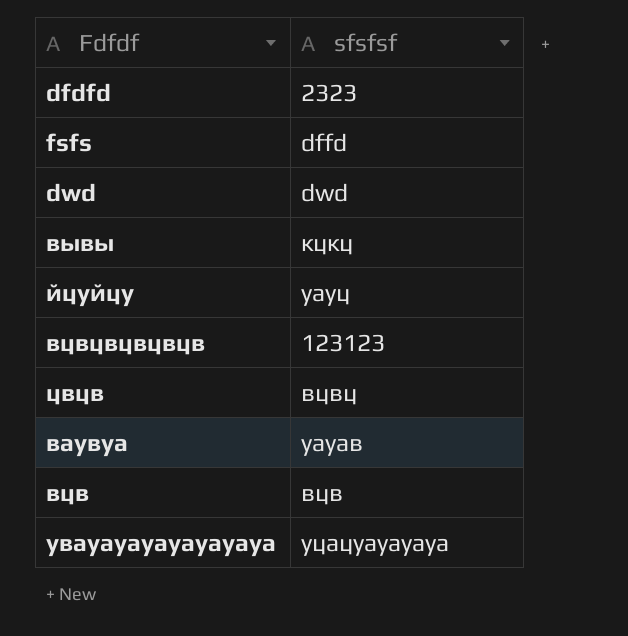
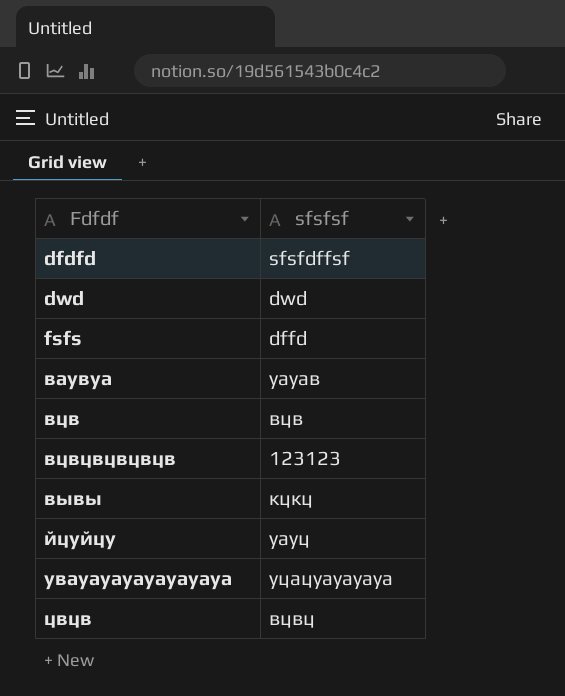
row order: none -> Fdfdf ascending
dfdfd | sfsfsf: 2323 -> sfsfdffsf

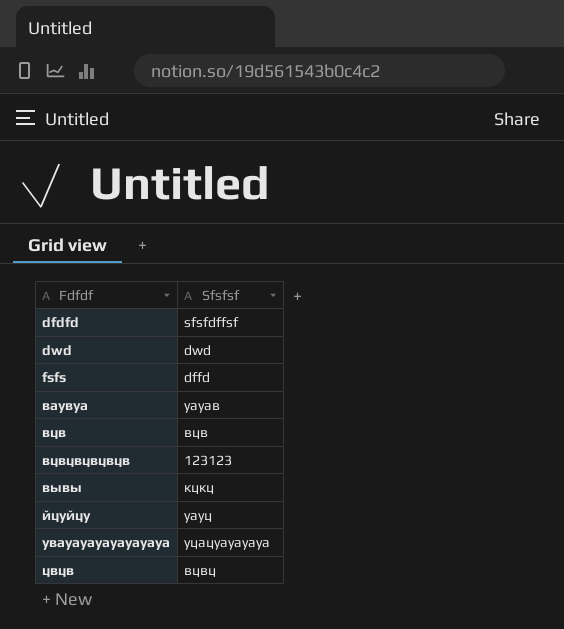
column name: sfsfsf -> Sfsfsf

